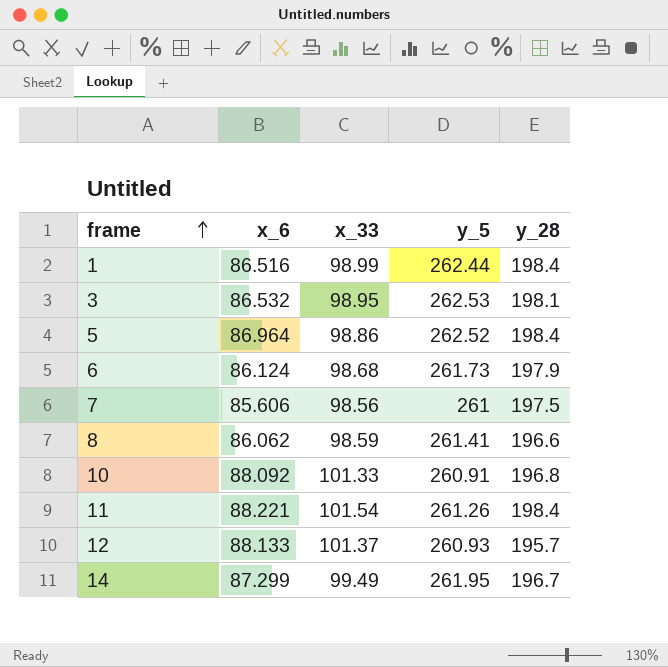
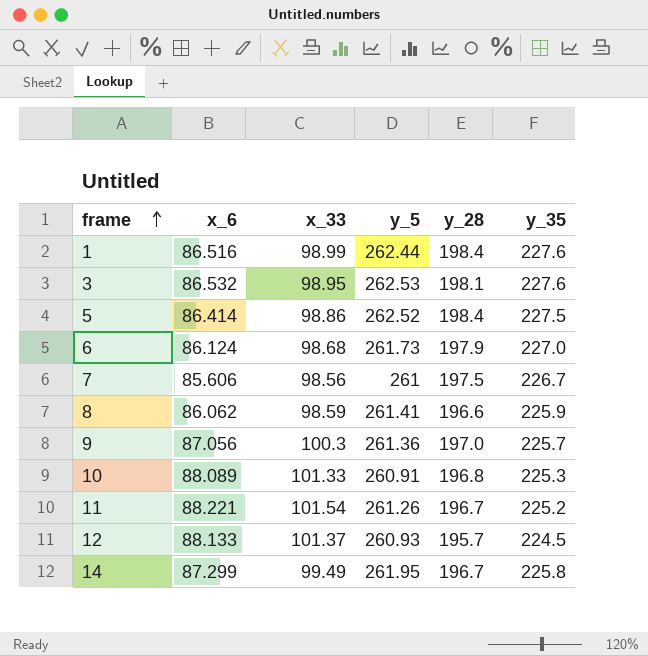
column y_35 | position: none -> 6
5 | x_6: 86.964 -> 86.414
row 9: none -> 87.056 | 100.3 | 261.36 | 197.0 | 225.7
10 | x_6: 88.092 -> 88.089
11 | y_28: 198.4 -> 196.7

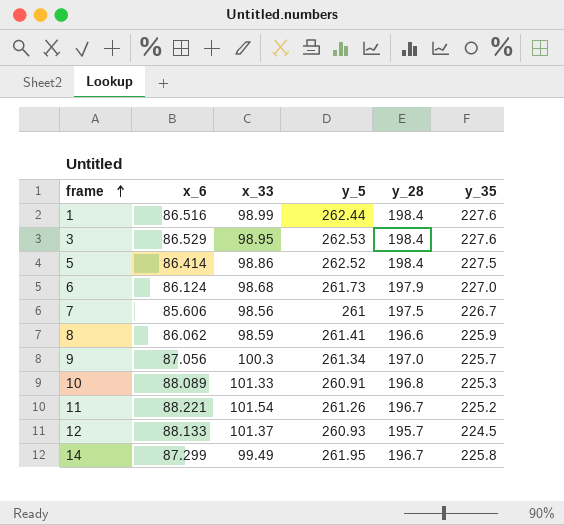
3 | x_6: 86.532 -> 86.529
3 | y_28: 198.1 -> 198.4
9 | y_5: 261.36 -> 261.34

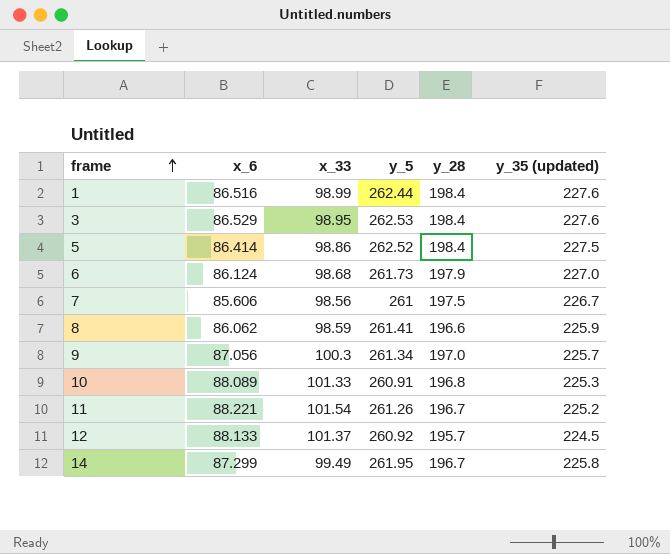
column name: y_35 -> y_35 (updated)
12 | y_5: 260.93 -> 260.92

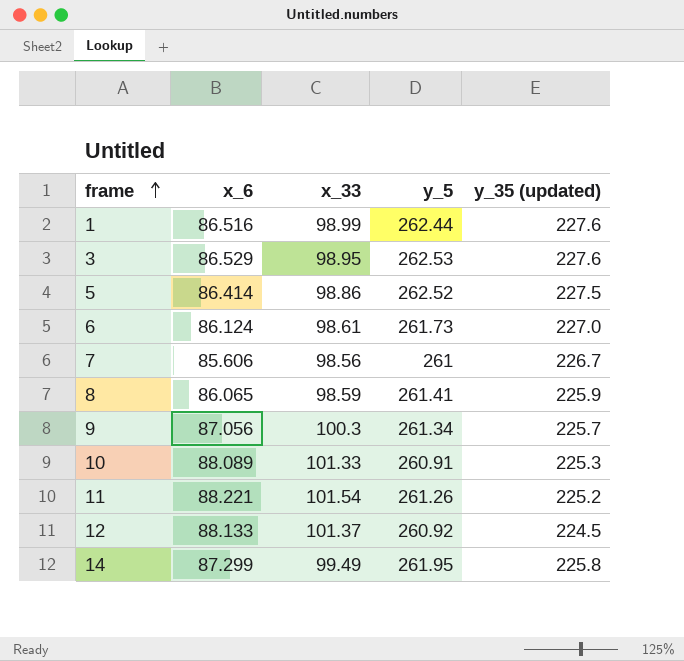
column y_28 | position: 5 -> none
6 | x_33: 98.68 -> 98.61
8 | x_6: 86.062 -> 86.065

